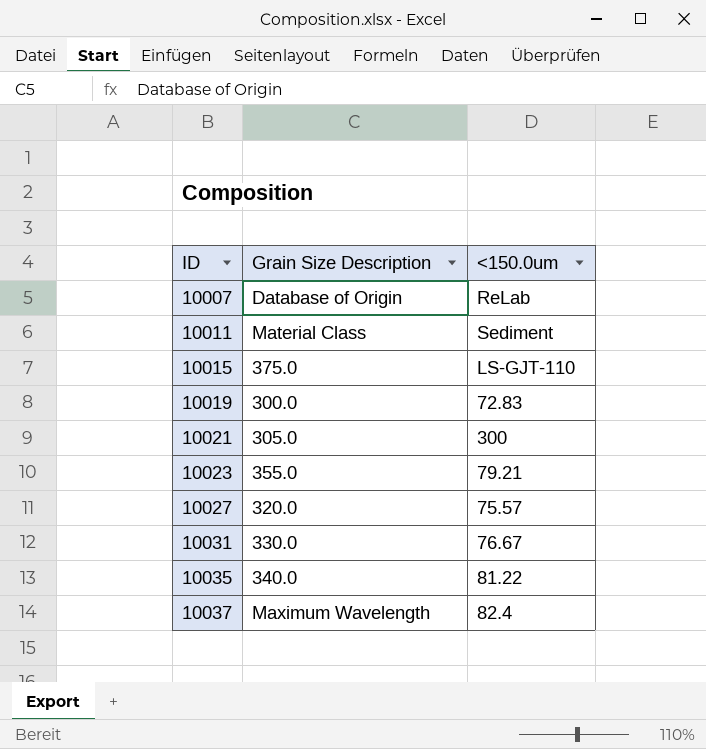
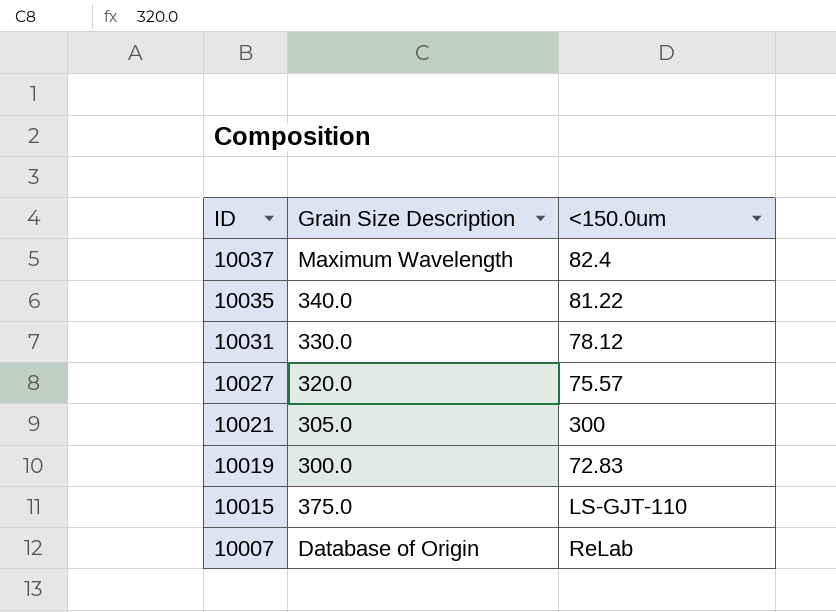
row order: ID ascending -> ID descending
row 10011: Material Class | Sediment -> none
row 10023: 355.0 | 79.21 -> none
10031 | <150.0um: 76.67 -> 78.12

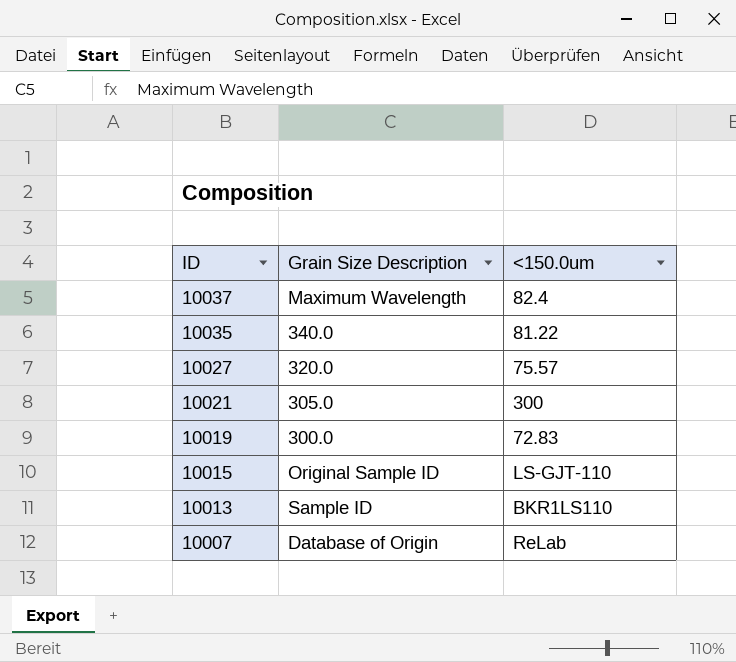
row 10031: 330.0 | 78.12 -> none
10015 | Grain Size Description: 375.0 -> Original Sample ID
row 10013: none -> Sample ID | BKR1LS110

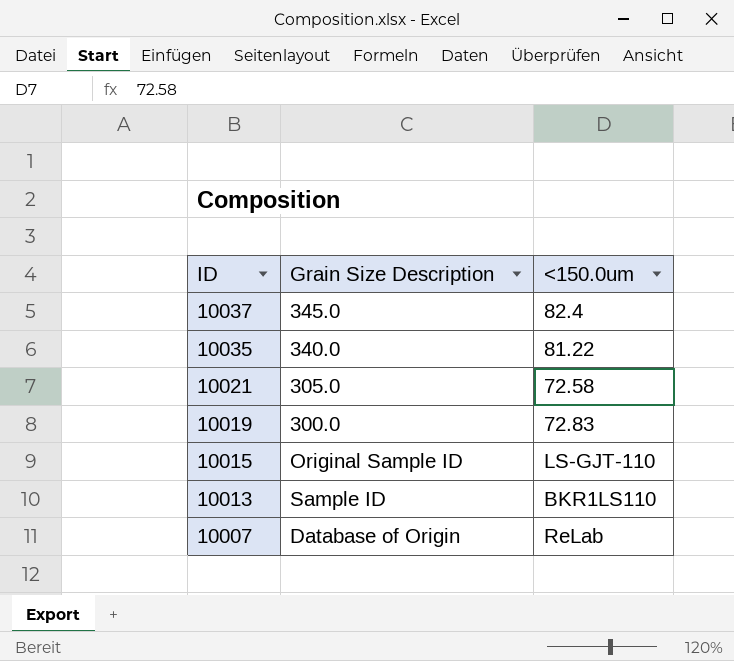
row 10027: 320.0 | 75.57 -> none
10037 | Grain Size Description: Maximum Wavelength -> 345.0
10021 | <150.0um: 300 -> 72.58

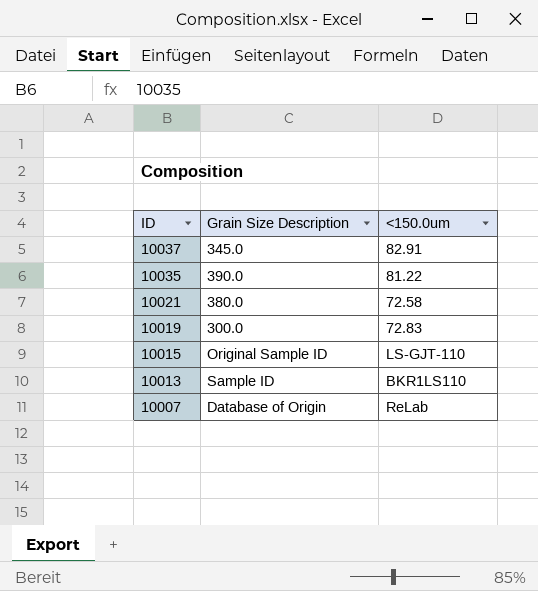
10037 | <150.0um: 82.4 -> 82.91
10035 | Grain Size Description: 340.0 -> 390.0
10021 | Grain Size Description: 305.0 -> 380.0

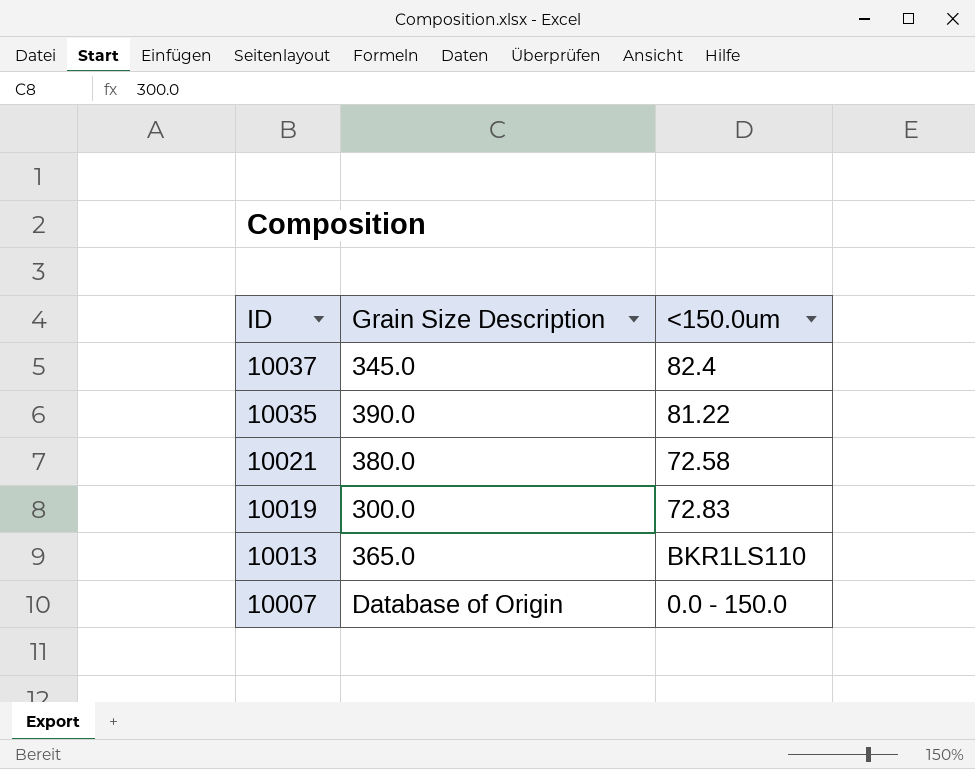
row 10015: Original Sample ID | LS-GJT-110 -> none
10037 | <150.0um: 82.91 -> 82.4
10013 | Grain Size Description: Sample ID -> 365.0
10007 | <150.0um: ReLab -> 0.0 - 150.0

